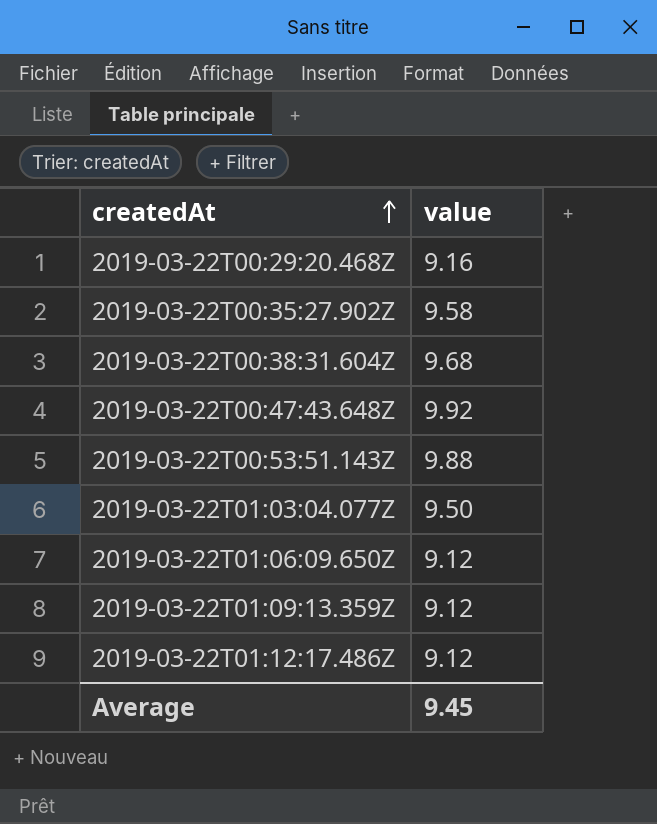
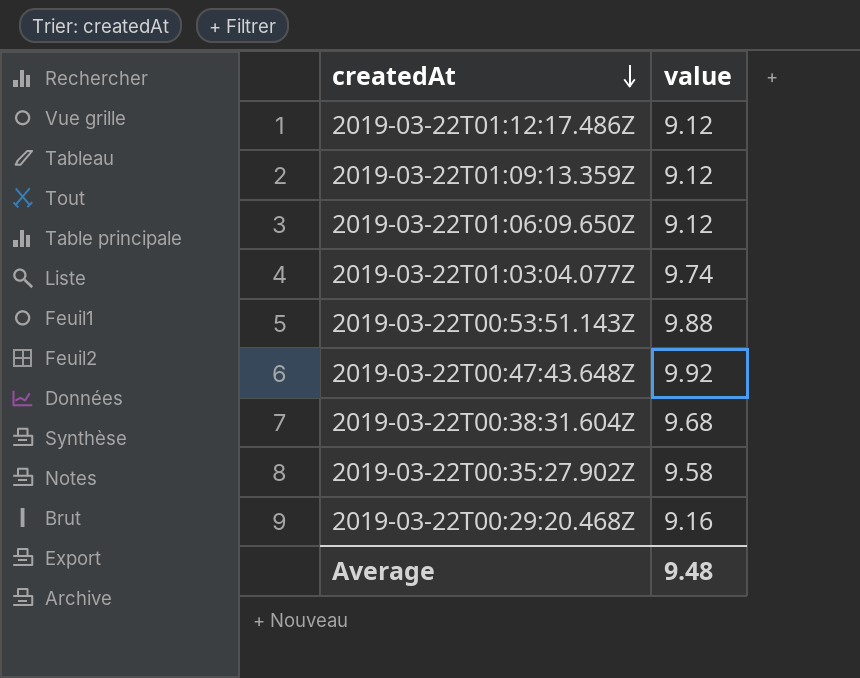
row order: createdAt ascending -> createdAt descending
2019-03-22T01:03:04.077Z | value: 9.50 -> 9.74
Average | value: 9.45 -> 9.48

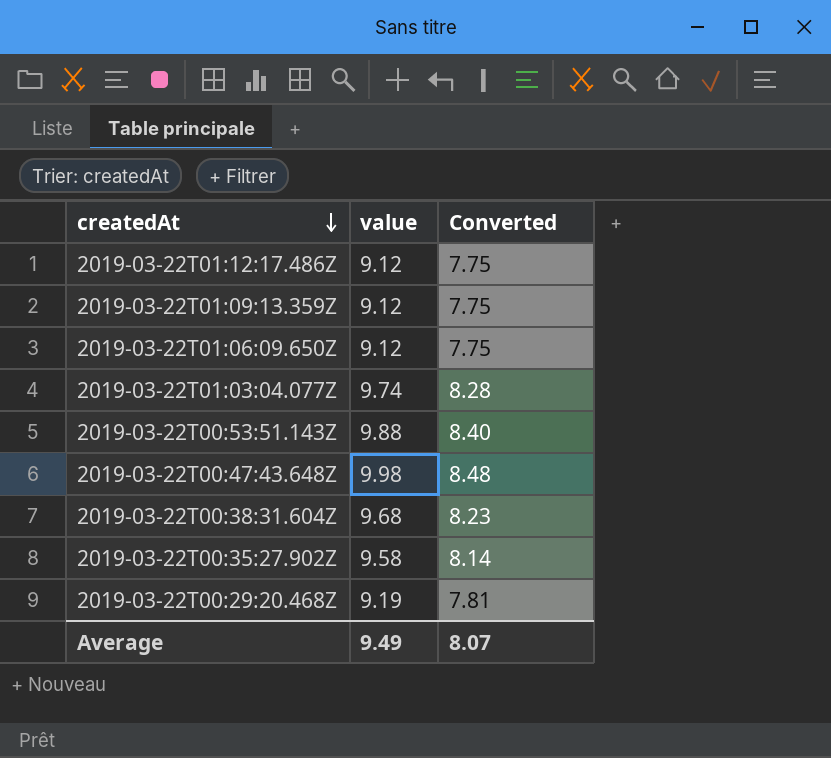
column Converted | formula: none -> [value] * 0.85
2019-03-22T00:47:43.648Z | value: 9.92 -> 9.98
2019-03-22T00:29:20.468Z | value: 9.16 -> 9.19
Average | value: 9.48 -> 9.49

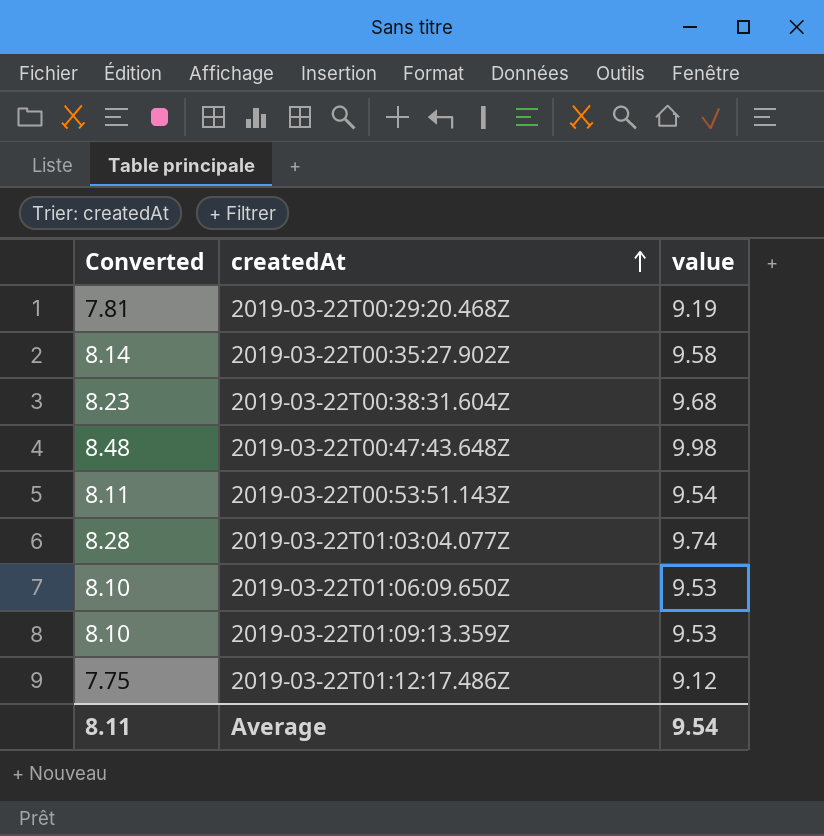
row order: createdAt descending -> createdAt ascending
column Converted | position: 3 -> 1
2019-03-22T00:53:51.143Z | Converted: 8.40 -> 8.11
2019-03-22T00:53:51.143Z | value: 9.88 -> 9.54
2019-03-22T01:06:09.650Z | Converted: 7.75 -> 8.10
2019-03-22T01:06:09.650Z | value: 9.12 -> 9.53
2019-03-22T01:09:13.359Z | Converted: 7.75 -> 8.10
2019-03-22T01:09:13.359Z | value: 9.12 -> 9.53
Average | Converted: 8.07 -> 8.11
Average | value: 9.49 -> 9.54

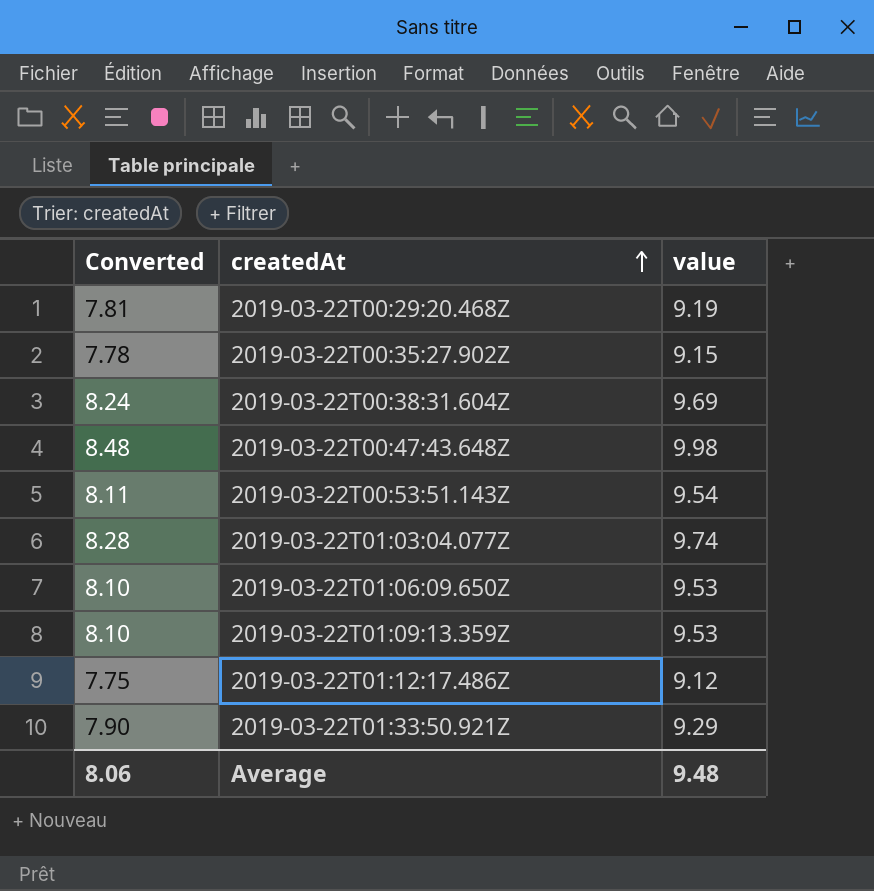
2019-03-22T00:35:27.902Z | Converted: 8.14 -> 7.78
2019-03-22T00:35:27.902Z | value: 9.58 -> 9.15
2019-03-22T00:38:31.604Z | Converted: 8.23 -> 8.24
2019-03-22T00:38:31.604Z | value: 9.68 -> 9.69
row 2019-03-22T01:33:50.921Z: none -> 7.90 | 9.29
Average | Converted: 8.11 -> 8.06
Average | value: 9.54 -> 9.48

